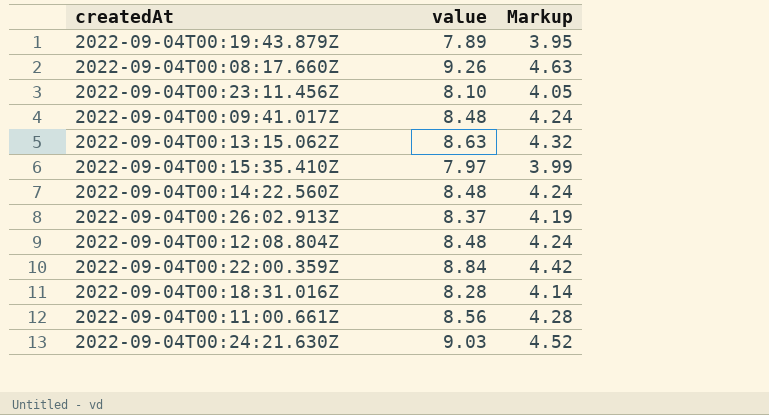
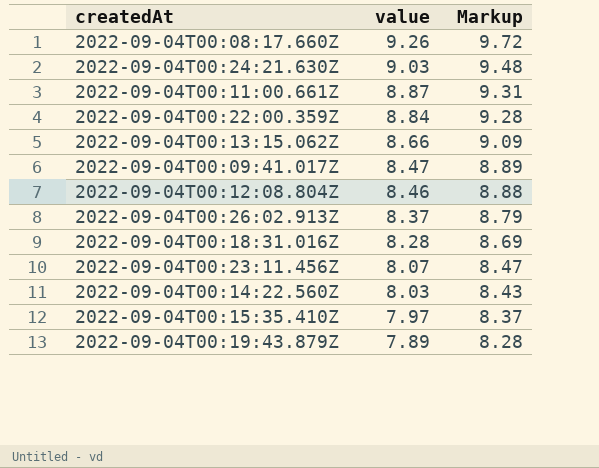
row order: none -> value descending
column Markup | formula: [value] * 0.5 -> [value] * 1.05
2022-09-04T00:11:00.661Z | value: 8.56 -> 8.87
2022-09-04T00:13:15.062Z | value: 8.63 -> 8.66
2022-09-04T00:09:41.017Z | value: 8.48 -> 8.47
2022-09-04T00:12:08.804Z | value: 8.48 -> 8.46
2022-09-04T00:23:11.456Z | value: 8.10 -> 8.07
2022-09-04T00:14:22.560Z | value: 8.48 -> 8.03

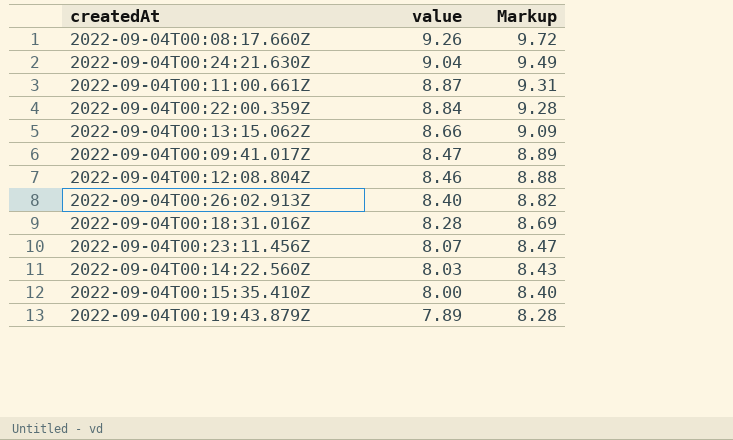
2022-09-04T00:24:21.630Z | value: 9.03 -> 9.04
2022-09-04T00:24:21.630Z | Markup: 9.48 -> 9.49
2022-09-04T00:26:02.913Z | value: 8.37 -> 8.40
2022-09-04T00:26:02.913Z | Markup: 8.79 -> 8.82
2022-09-04T00:15:35.410Z | value: 7.97 -> 8.00
2022-09-04T00:15:35.410Z | Markup: 8.37 -> 8.40

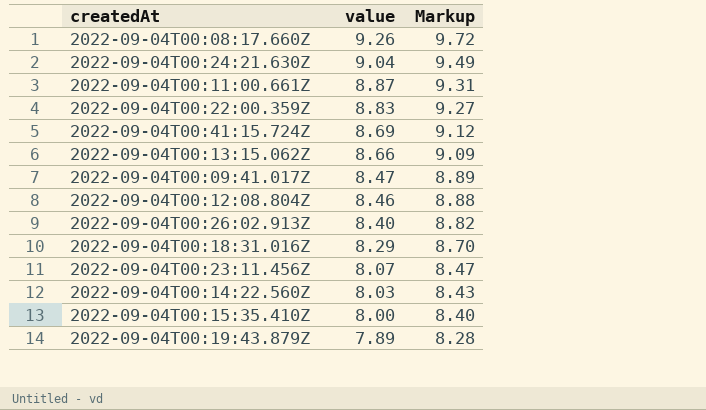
2022-09-04T00:22:00.359Z | value: 8.84 -> 8.83
2022-09-04T00:22:00.359Z | Markup: 9.28 -> 9.27
row 2022-09-04T00:41:15.724Z: none -> 8.69 | 9.12
2022-09-04T00:18:31.016Z | value: 8.28 -> 8.29
2022-09-04T00:18:31.016Z | Markup: 8.69 -> 8.70

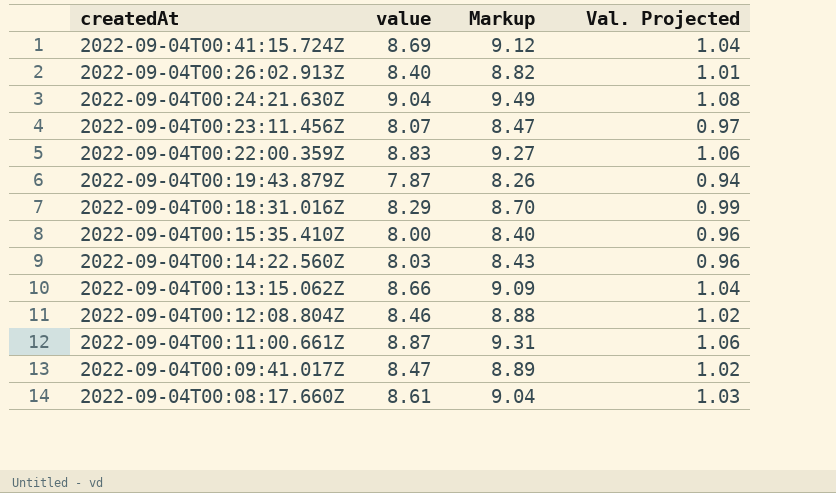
row order: value descending -> createdAt descending
column Val. Projected | formula: none -> [value] * 0.12
2022-09-04T00:19:43.879Z | value: 7.89 -> 7.87
2022-09-04T00:19:43.879Z | Markup: 8.28 -> 8.26
2022-09-04T00:08:17.660Z | value: 9.26 -> 8.61
2022-09-04T00:08:17.660Z | Markup: 9.72 -> 9.04

